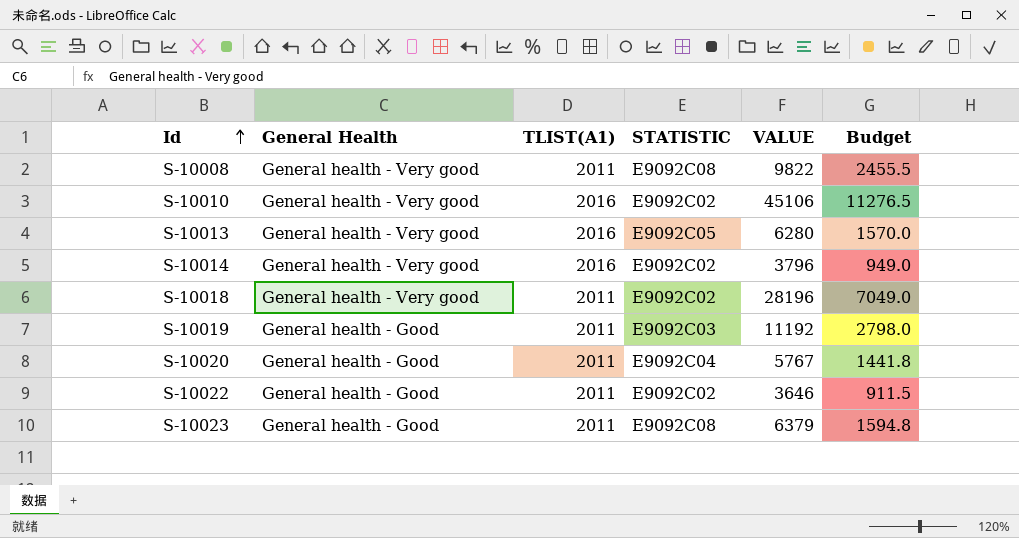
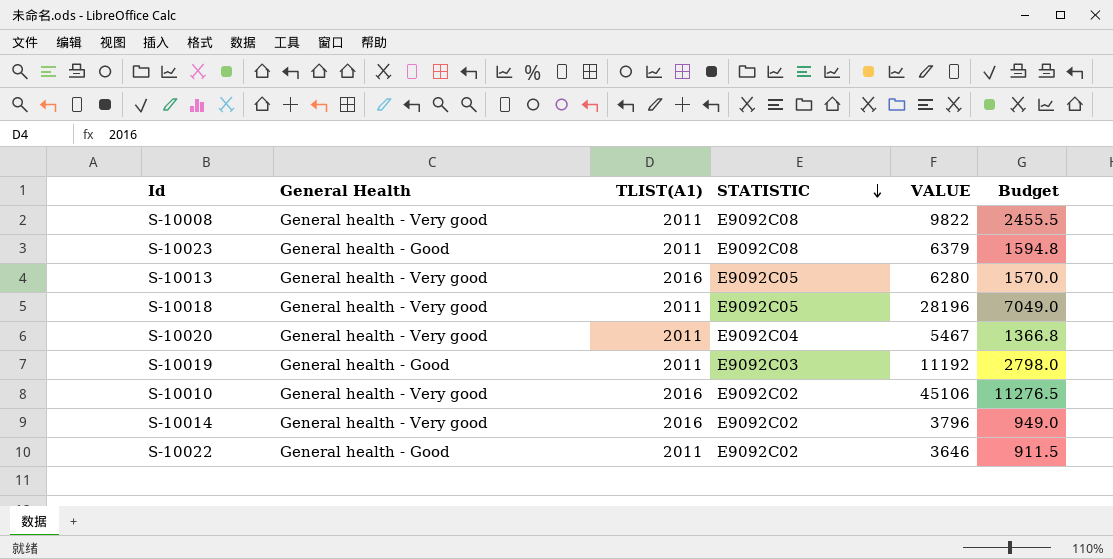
row order: Id ascending -> STATISTIC descending
S-10018 | STATISTIC: E9092C02 -> E9092C05
S-10020 | General Health: General health - Good -> General health - Very good
S-10020 | VALUE: 5767 -> 5467
S-10020 | Budget: 1441.8 -> 1366.8

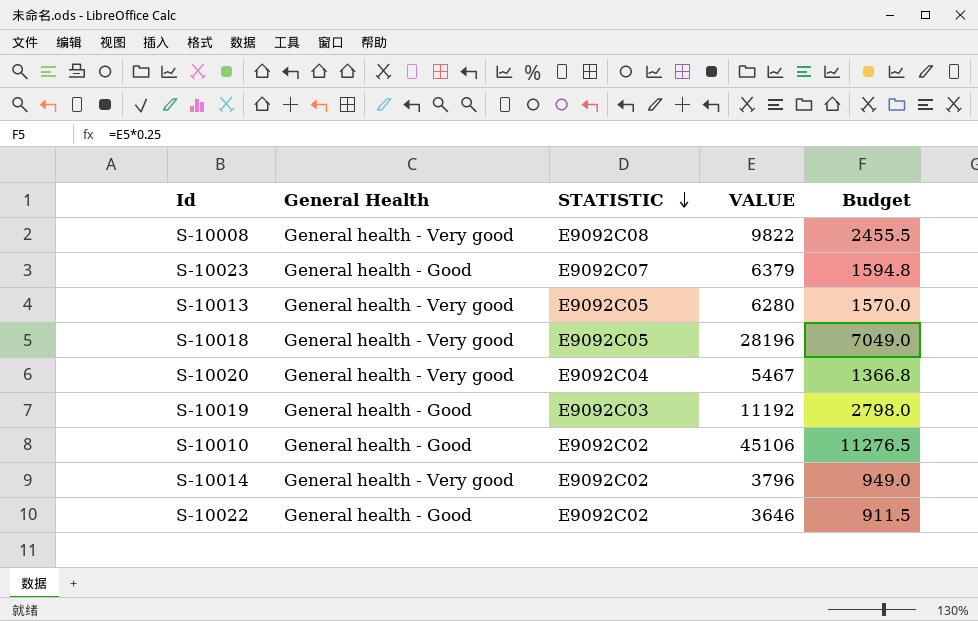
column TLIST(A1) | position: 3 -> none
S-10023 | STATISTIC: E9092C08 -> E9092C07
S-10010 | General Health: General health - Very good -> General health - Good

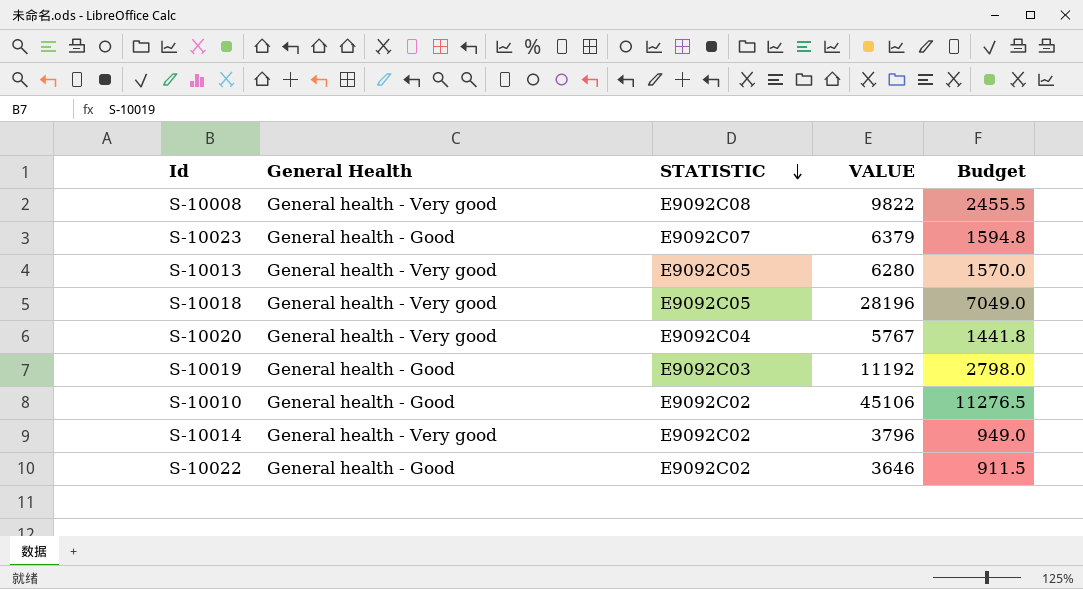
S-10020 | VALUE: 5467 -> 5767
S-10020 | Budget: 1366.8 -> 1441.8

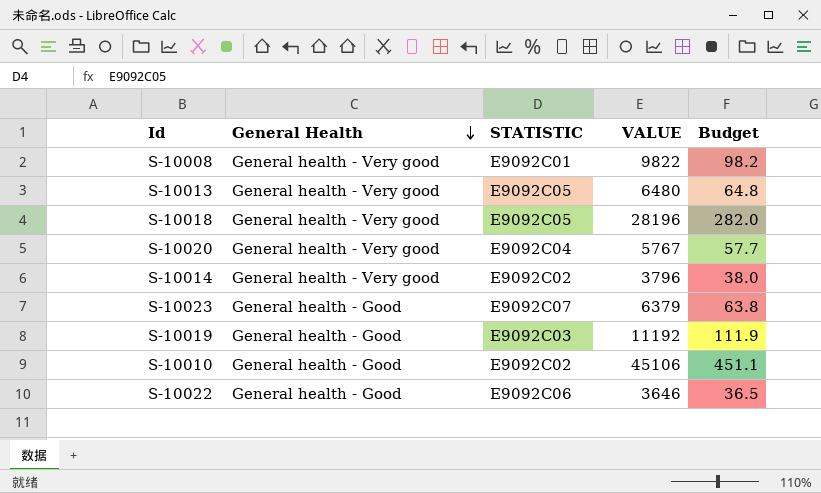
row order: STATISTIC descending -> General Health descending
column Budget | formula: [VALUE] * 0.25 -> [VALUE] * 0.01
S-10008 | STATISTIC: E9092C08 -> E9092C01
S-10013 | VALUE: 6280 -> 6480
S-10022 | STATISTIC: E9092C02 -> E9092C06

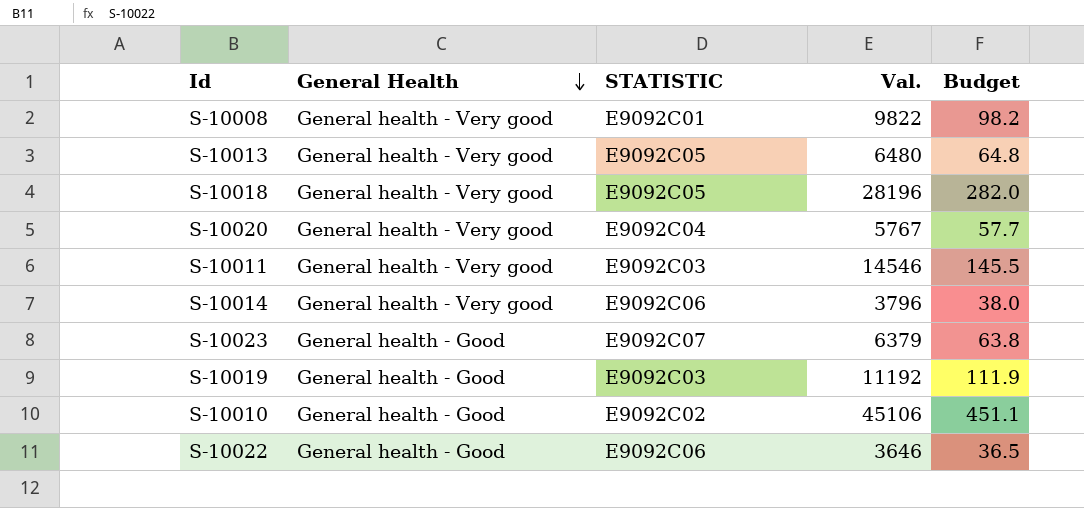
column name: VALUE -> Val.
row S-10011: none -> General health - Very good | E9092C03 | 14546 | 145.5
S-10014 | STATISTIC: E9092C02 -> E9092C06

